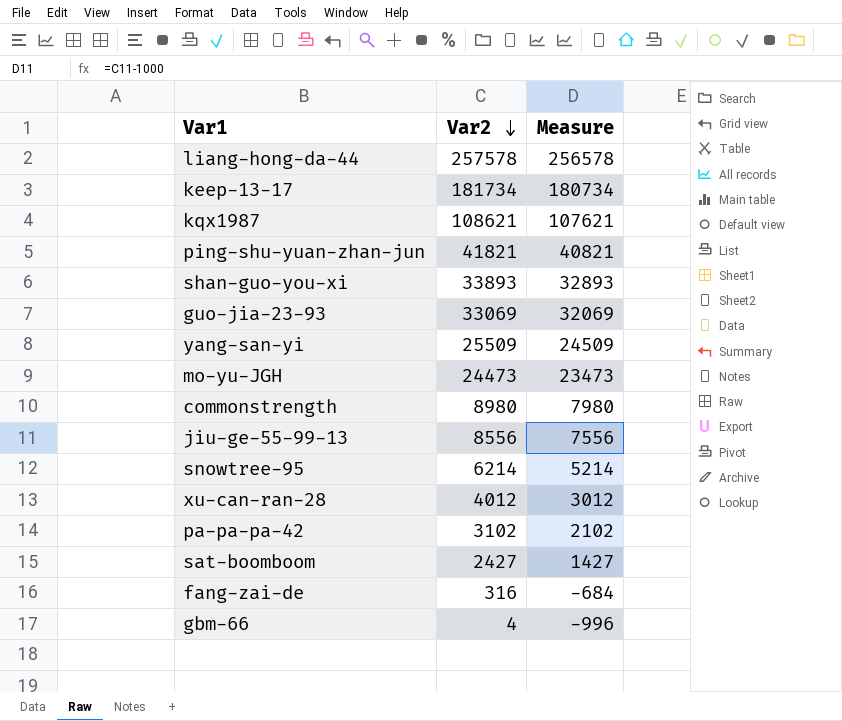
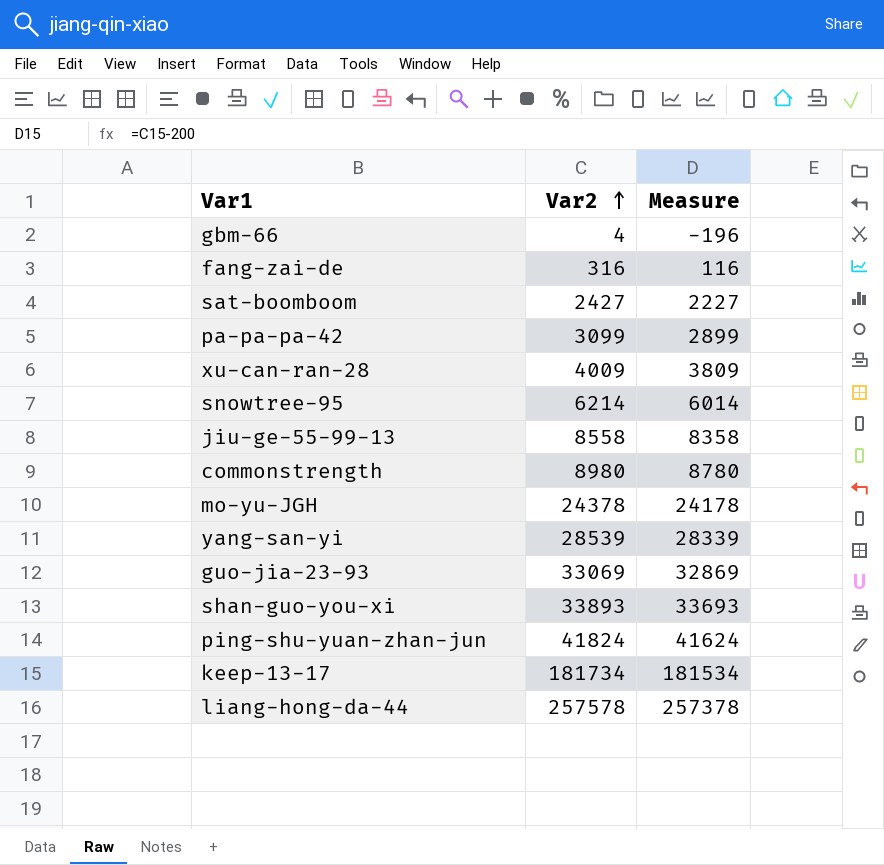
row order: Var2 descending -> Var2 ascending
column Measure | formula: [Var2] - 1000 -> [Var2] - 200
row kqx1987: 108621 | 107621 -> none
pa-pa-pa-42 | Var2: 3102 -> 3099
xu-can-ran-28 | Var2: 4012 -> 4009
jiu-ge-55-99-13 | Var2: 8556 -> 8558
mo-yu-JGH | Var2: 24473 -> 24378
yang-san-yi | Var2: 25509 -> 28539
ping-shu-yuan-zhan-jun | Var2: 41821 -> 41824

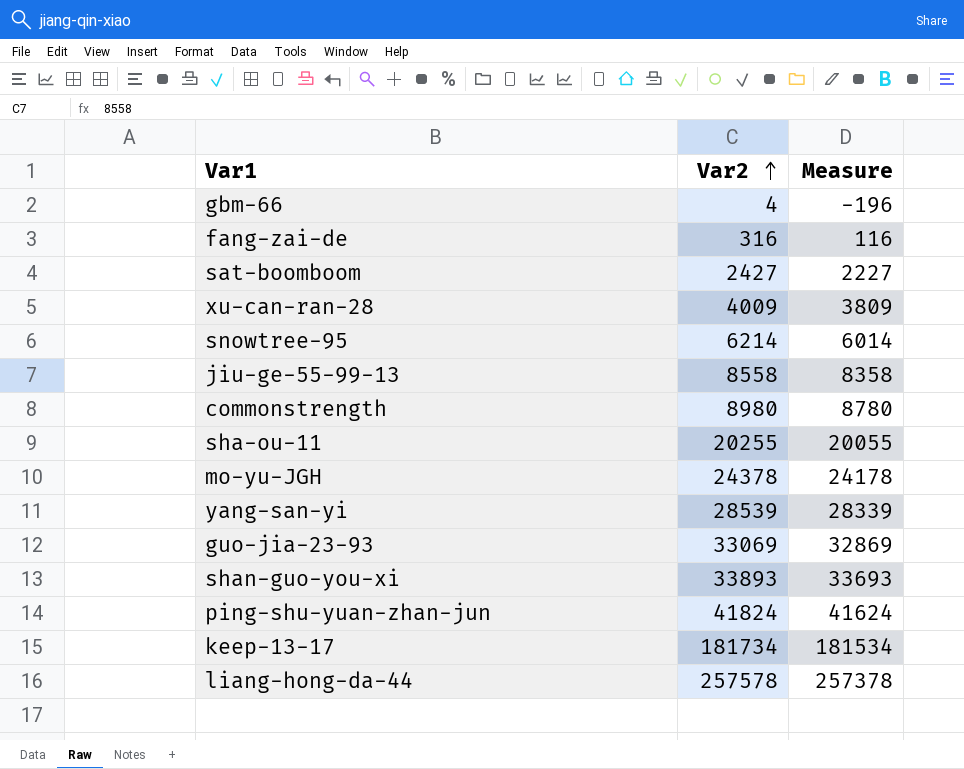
row pa-pa-pa-42: 3099 | 2899 -> none
row sha-ou-11: none -> 20255 | 20055

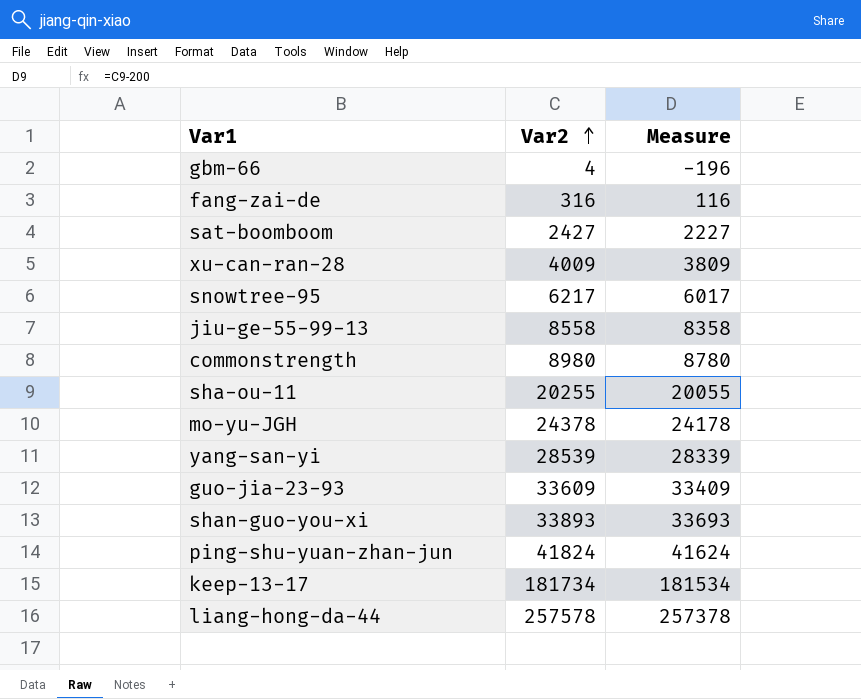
snowtree-95 | Var2: 6214 -> 6217
snowtree-95 | Measure: 6014 -> 6017
guo-jia-23-93 | Var2: 33069 -> 33609
guo-jia-23-93 | Measure: 32869 -> 33409

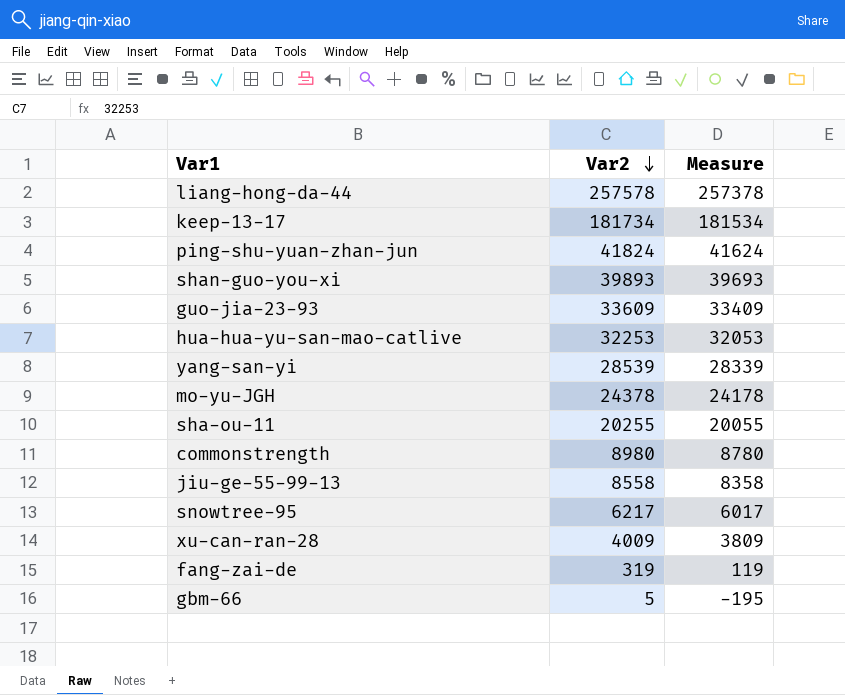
row order: Var2 ascending -> Var2 descending
row sat-boomboom: 2427 | 2227 -> none
shan-guo-you-xi | Var2: 33893 -> 39893
shan-guo-you-xi | Measure: 33693 -> 39693
row hua-hua-yu-san-mao-catlive: none -> 32253 | 32053
fang-zai-de | Var2: 316 -> 319
fang-zai-de | Measure: 116 -> 119
gbm-66 | Var2: 4 -> 5
gbm-66 | Measure: -196 -> -195

